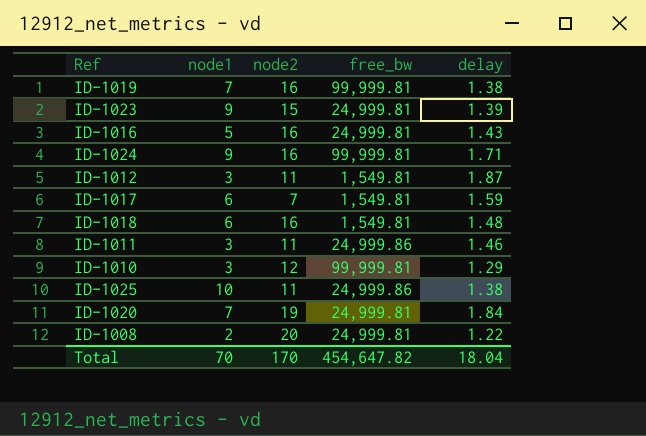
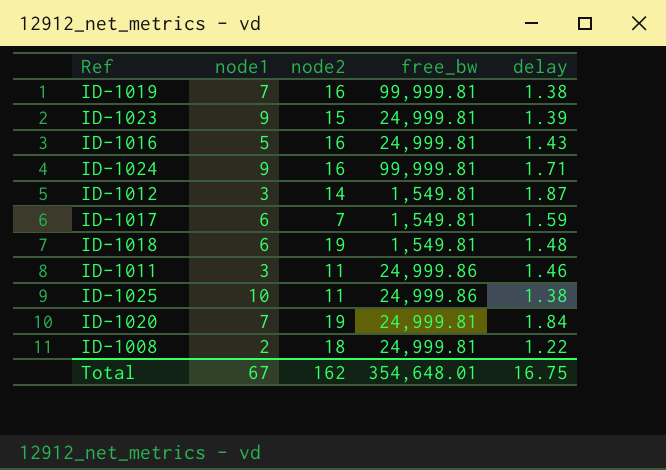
row ID-1010: 3 | 12 | 99,999.81 | 1.29 -> none
ID-1012 | node2: 11 -> 14
ID-1018 | node2: 16 -> 19
ID-1008 | node2: 20 -> 18
Total | node1: 70 -> 67
Total | node2: 170 -> 162
Total | free_bw: 454,647.82 -> 354,648.01
Total | delay: 18.04 -> 16.75

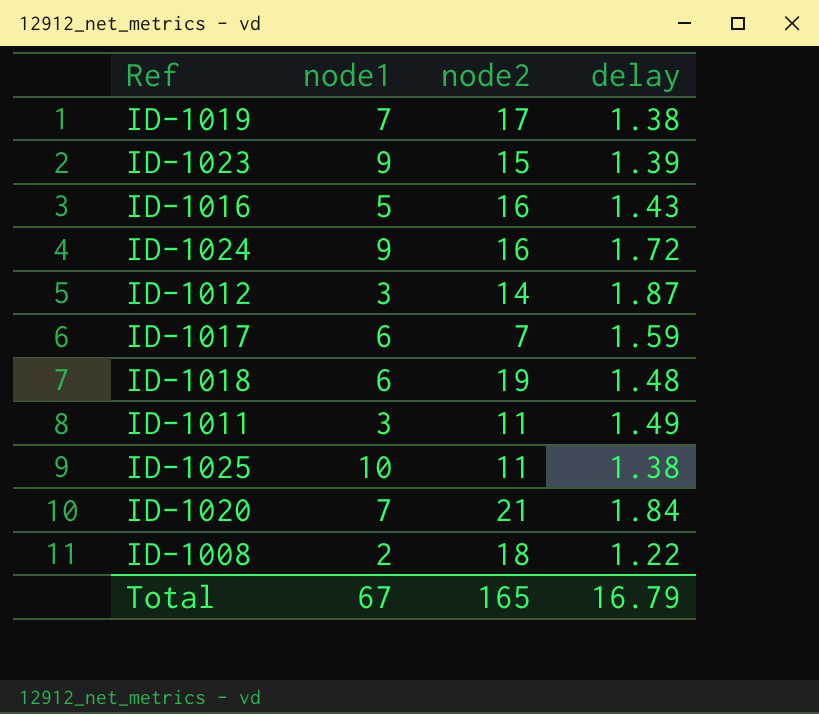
column free_bw | position: 4 -> none
ID-1019 | node2: 16 -> 17
ID-1024 | delay: 1.71 -> 1.72
ID-1011 | delay: 1.46 -> 1.49
ID-1020 | node2: 19 -> 21
Total | node2: 162 -> 165
Total | delay: 16.75 -> 16.79

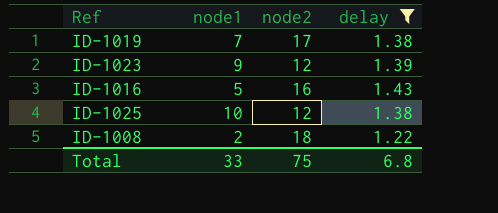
filter: none -> delay <= 1.43
ID-1023 | node2: 15 -> 12
ID-1025 | node2: 11 -> 12
Total | node1: 67 -> 33
Total | node2: 165 -> 75
Total | delay: 16.79 -> 6.8

